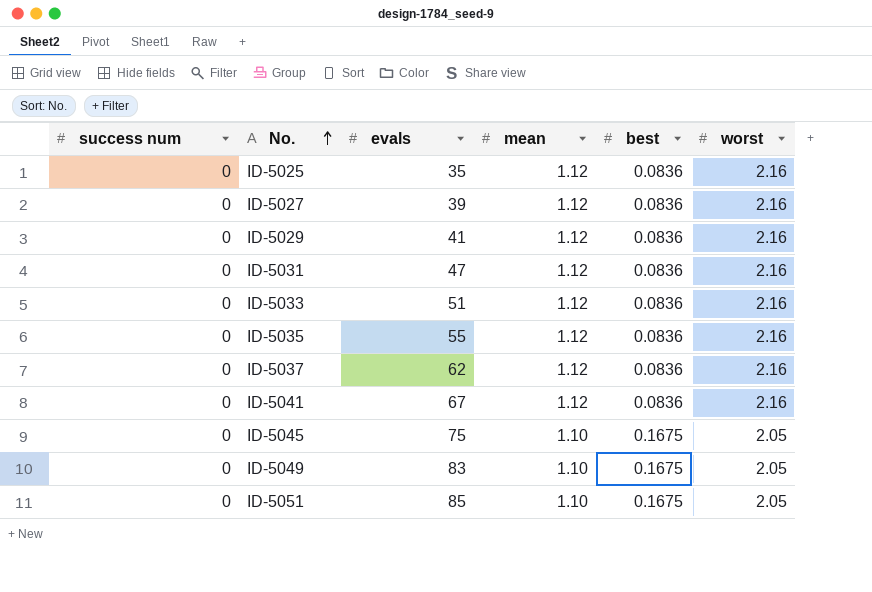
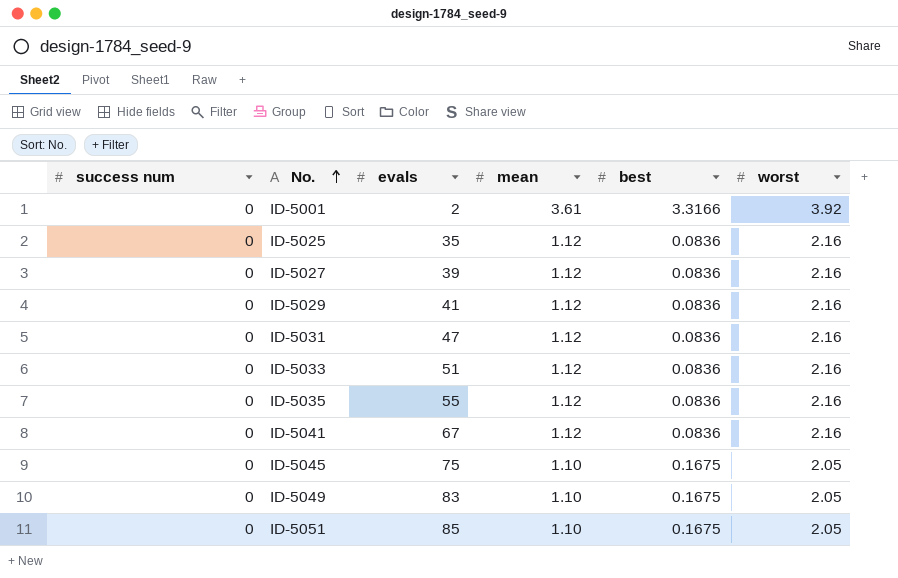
row ID-5037: 0 | 62 | 1.12 | 0.0836 | 2.16 -> none
row ID-5001: none -> 0 | 2 | 3.61 | 3.3166 | 3.92

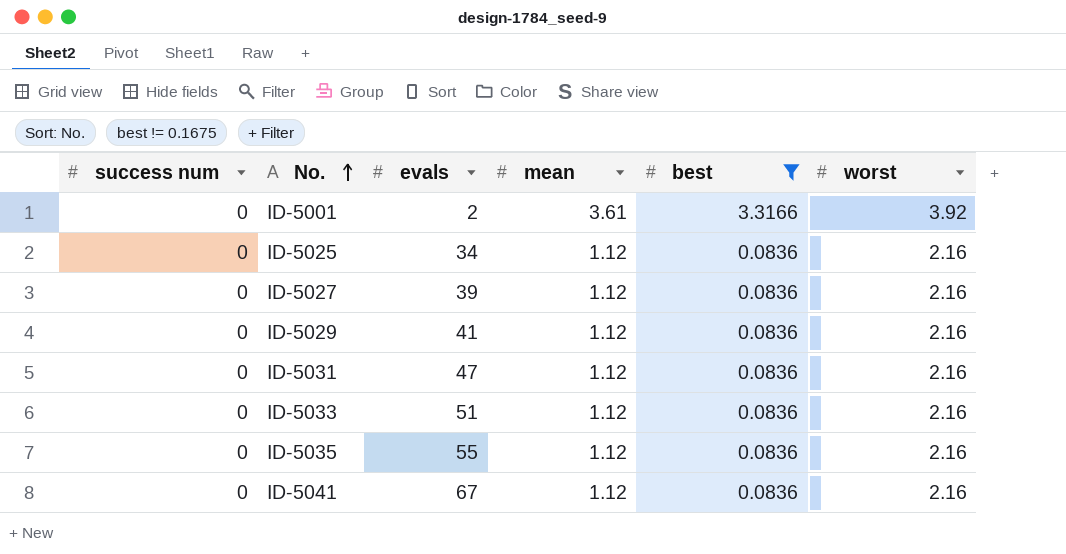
filter: none -> best != 0.1675
ID-5025 | evals: 35 -> 34

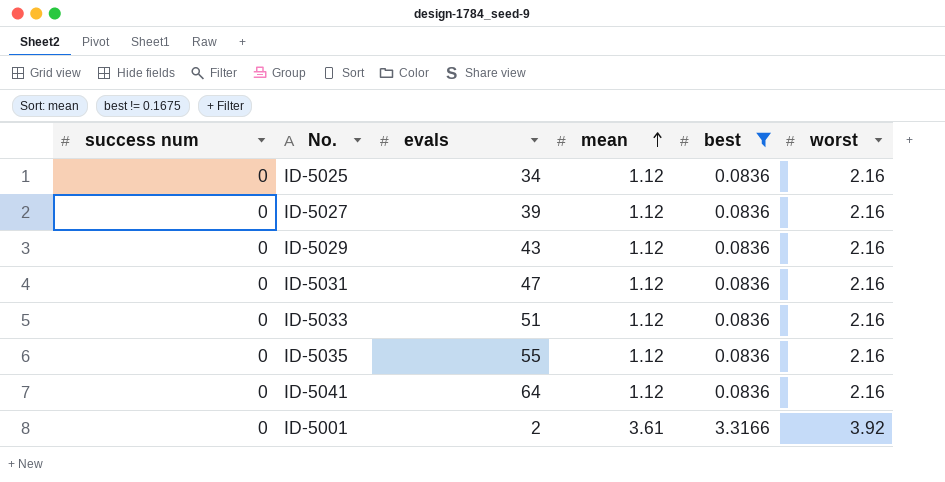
row order: No. ascending -> mean ascending
ID-5029 | evals: 41 -> 43
ID-5041 | evals: 67 -> 64

